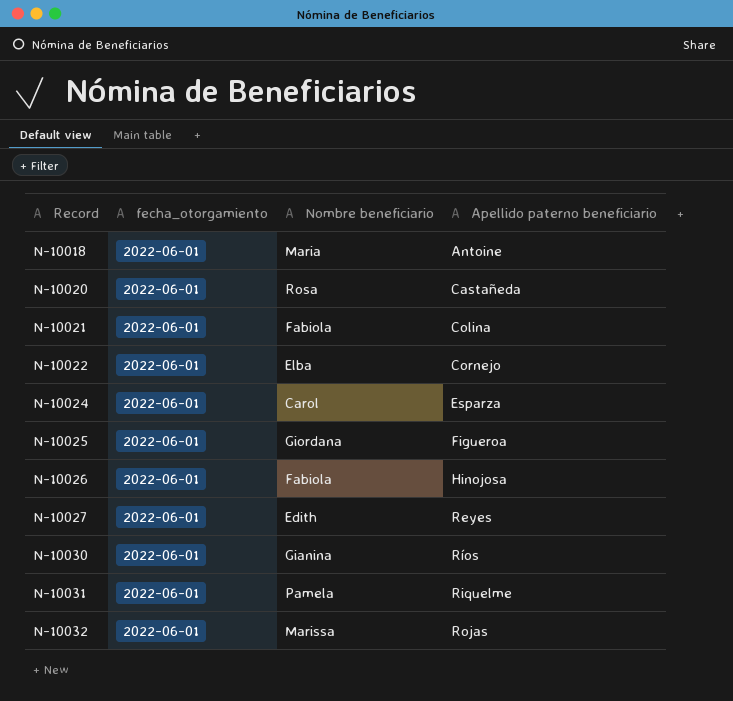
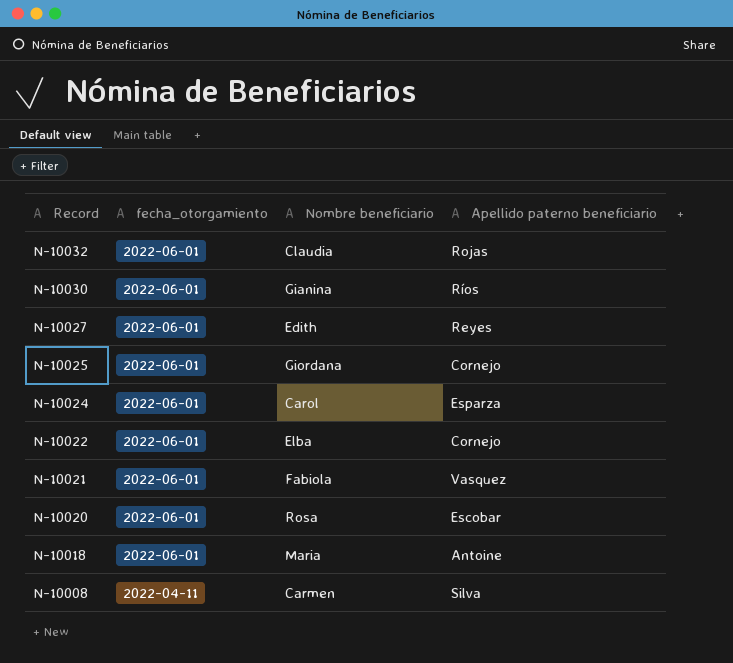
row order: Record ascending -> Record descending
row N-10026: 2022-06-01 | Fabiola | Hinojosa -> none
row N-10031: 2022-06-01 | Pamela | Riquelme -> none
N-10032 | Nombre beneficiario: Marissa -> Claudia
N-10025 | Apellido paterno beneficiario: Figueroa -> Cornejo
N-10021 | Apellido paterno beneficiario: Colina -> Vasquez
N-10020 | Apellido paterno beneficiario: Castañeda -> Escobar
row N-10008: none -> 2022-04-11 | Carmen | Silva

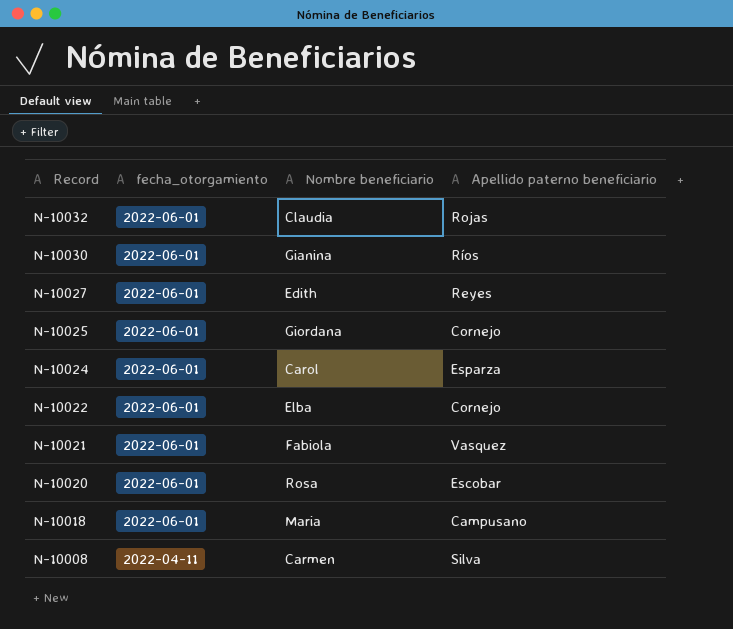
N-10018 | Apellido paterno beneficiario: Antoine -> Campusano

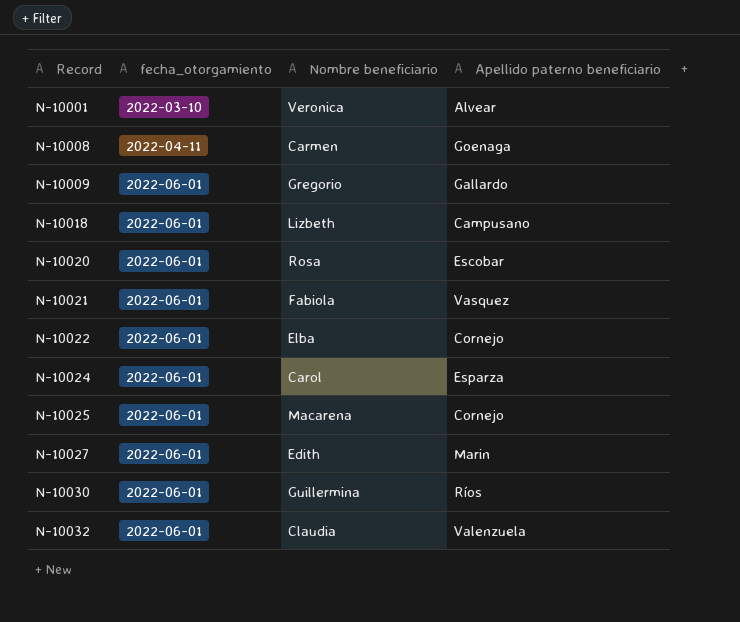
row order: Record descending -> Record ascending
row N-10001: none -> 2022-03-10 | Veronica | Alvear
N-10008 | Apellido paterno beneficiario: Silva -> Goenaga
row N-10009: none -> 2022-06-01 | Gregorio | Gallardo
N-10018 | Nombre beneficiario: Maria -> Lizbeth
N-10025 | Nombre beneficiario: Giordana -> Macarena
N-10027 | Apellido paterno beneficiario: Reyes -> Marin
N-10030 | Nombre beneficiario: Gianina -> Guillermina
N-10032 | Apellido paterno beneficiario: Rojas -> Valenzuela

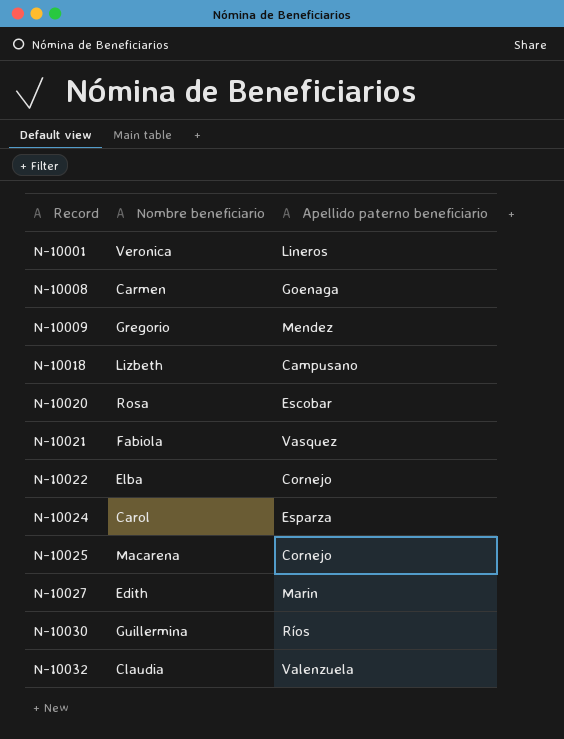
column fecha_otorgamiento | position: 2 -> none
N-10001 | Apellido paterno beneficiario: Alvear -> Lineros
N-10009 | Apellido paterno beneficiario: Gallardo -> Mendez

